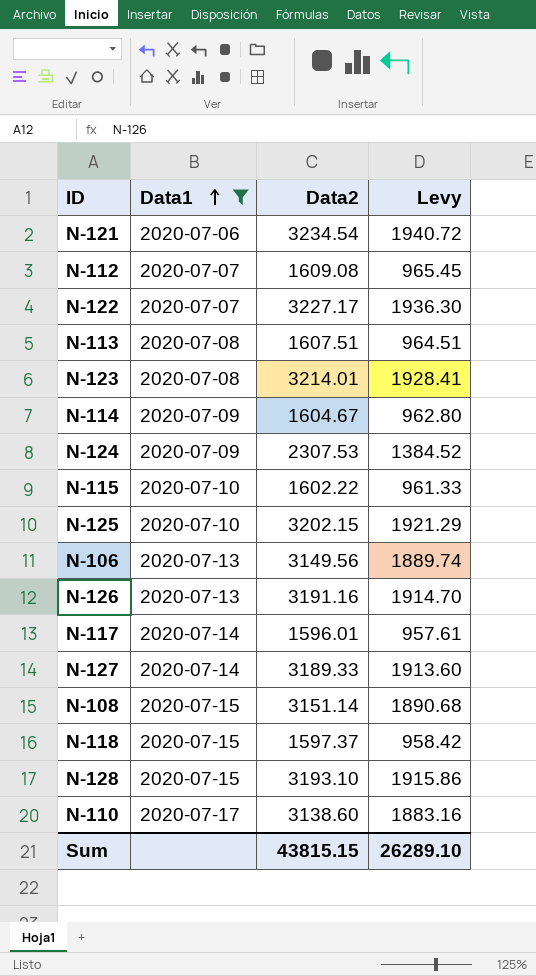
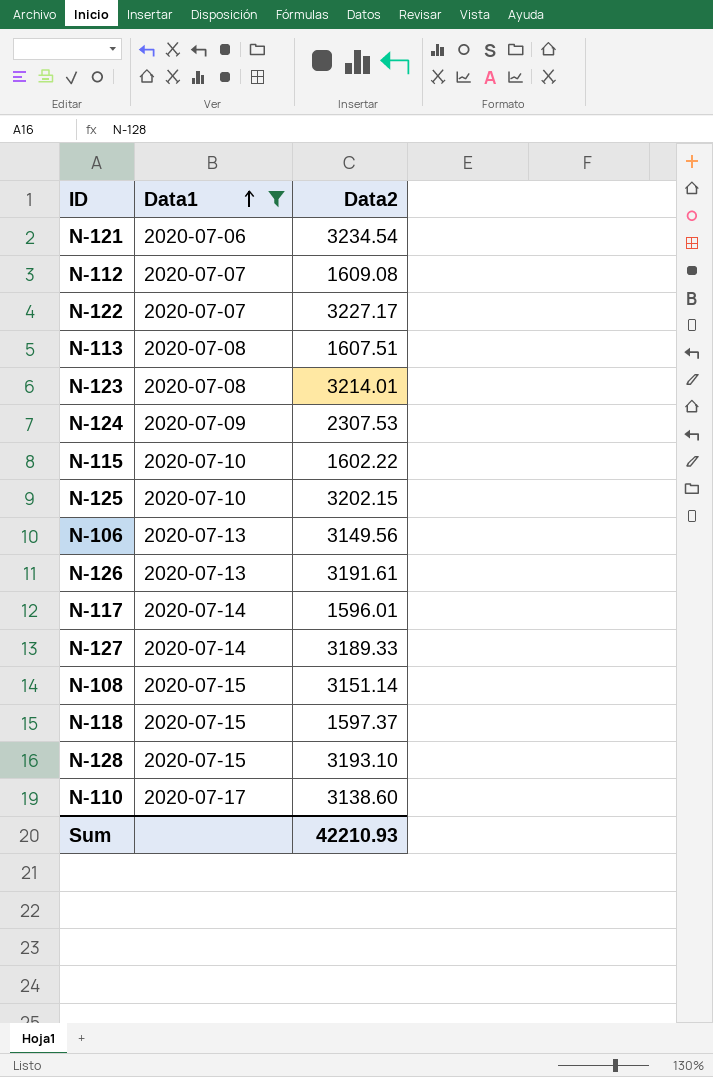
column Levy | formula: [Data2] * 0.6 -> none
row N-114: 2020-07-09 | 1604.67 | 962.80 -> none
N-126 | Data2: 3191.16 -> 3191.61
Sum | Data2: 43815.15 -> 42210.93

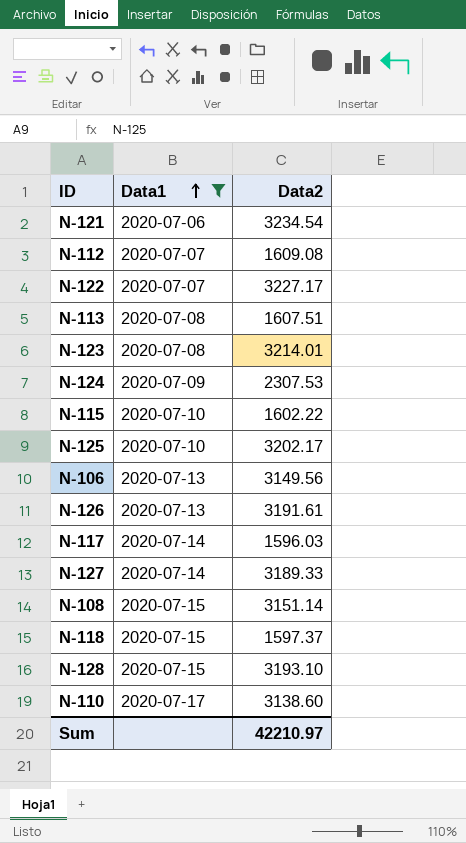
N-125 | Data2: 3202.15 -> 3202.17
N-117 | Data2: 1596.01 -> 1596.03
Sum | Data2: 42210.93 -> 42210.97

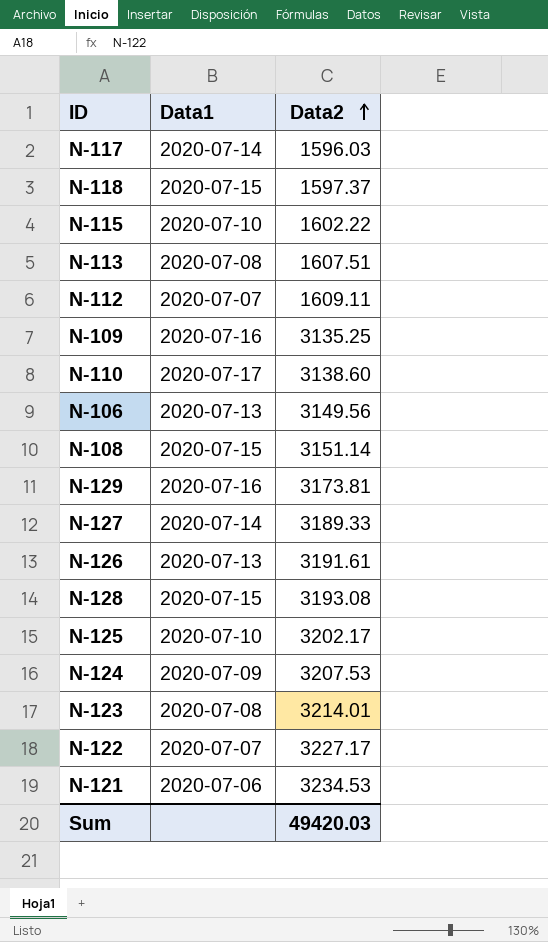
filter: Data1 != 2020-07-16 -> none
row order: Data1 ascending -> Data2 ascending
N-112 | Data2: 1609.08 -> 1609.11
N-128 | Data2: 3193.10 -> 3193.08
N-124 | Data2: 2307.53 -> 3207.53
N-121 | Data2: 3234.54 -> 3234.53
Sum | Data2: 42210.97 -> 49420.03

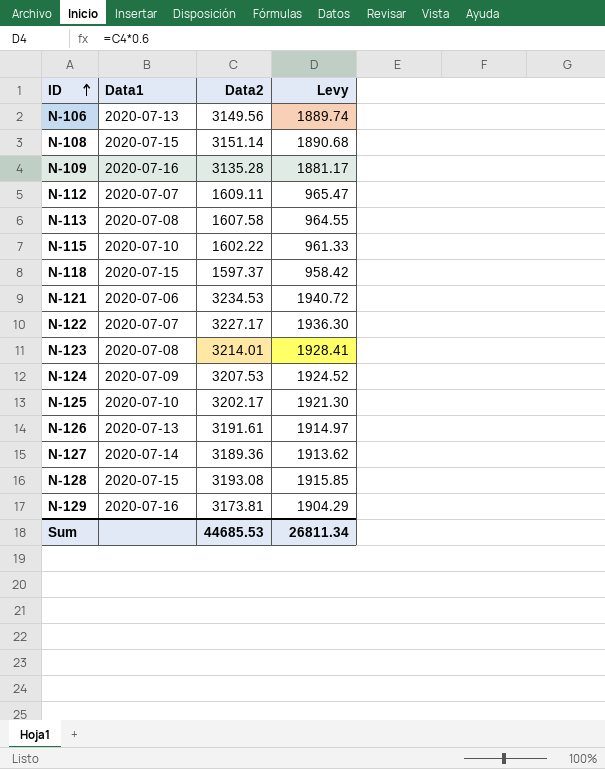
row order: Data2 ascending -> ID ascending
column Levy | formula: none -> [Data2] * 0.6
row N-117: 2020-07-14 | 1596.03 -> none
row N-110: 2020-07-17 | 3138.60 -> none
N-109 | Data2: 3135.25 -> 3135.28
N-113 | Data2: 1607.51 -> 1607.58
N-127 | Data2: 3189.33 -> 3189.36
Sum | Data2: 49420.03 -> 44685.53

